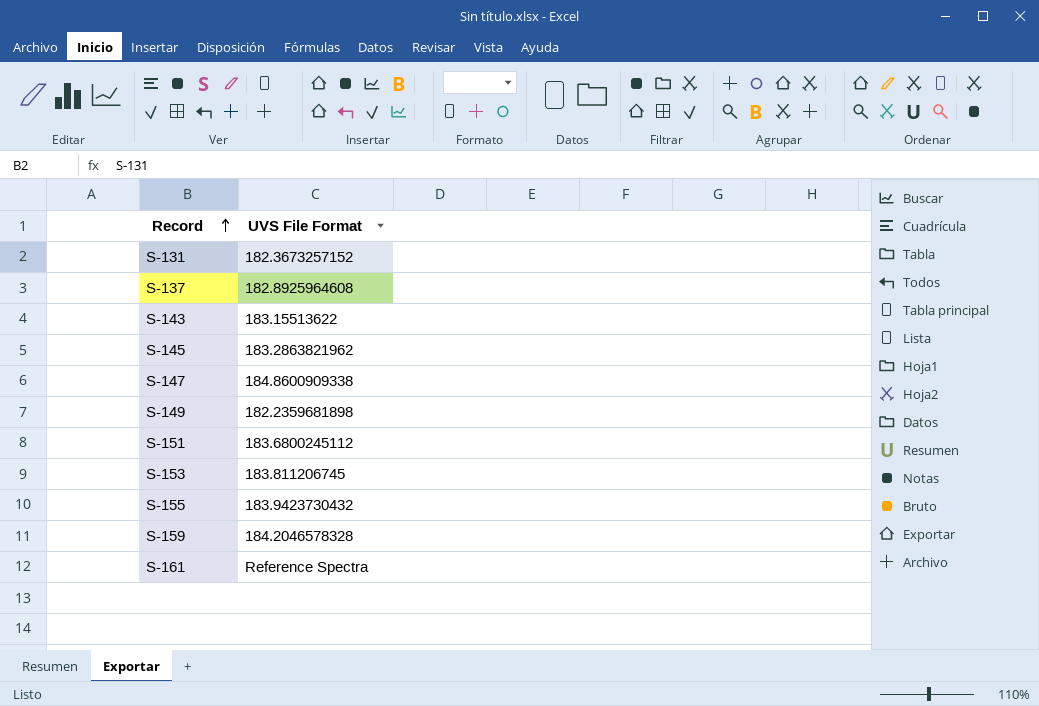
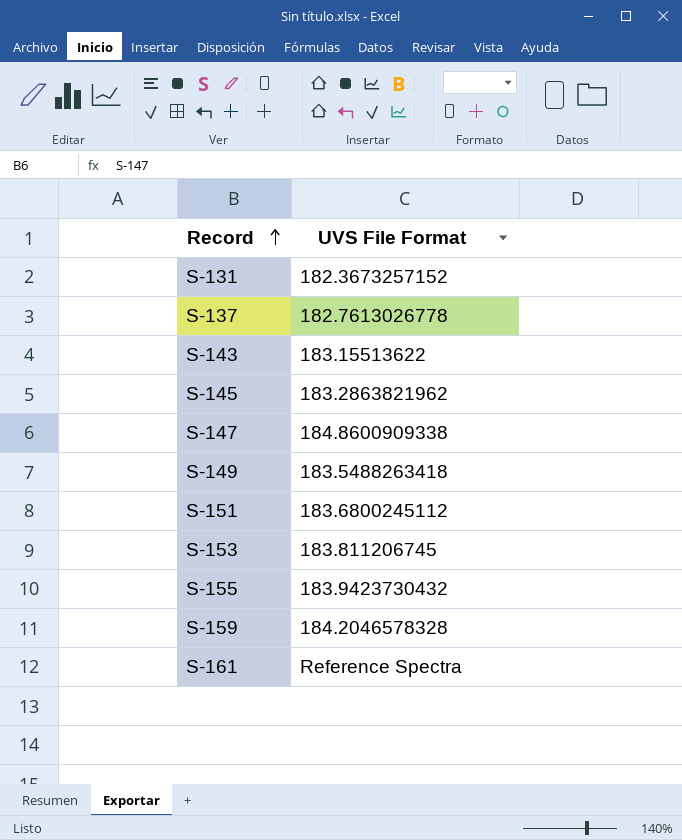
S-137 | UVS File Format: 182.8925964608 -> 182.7613026778
S-149 | UVS File Format: 182.2359681898 -> 183.5488263418

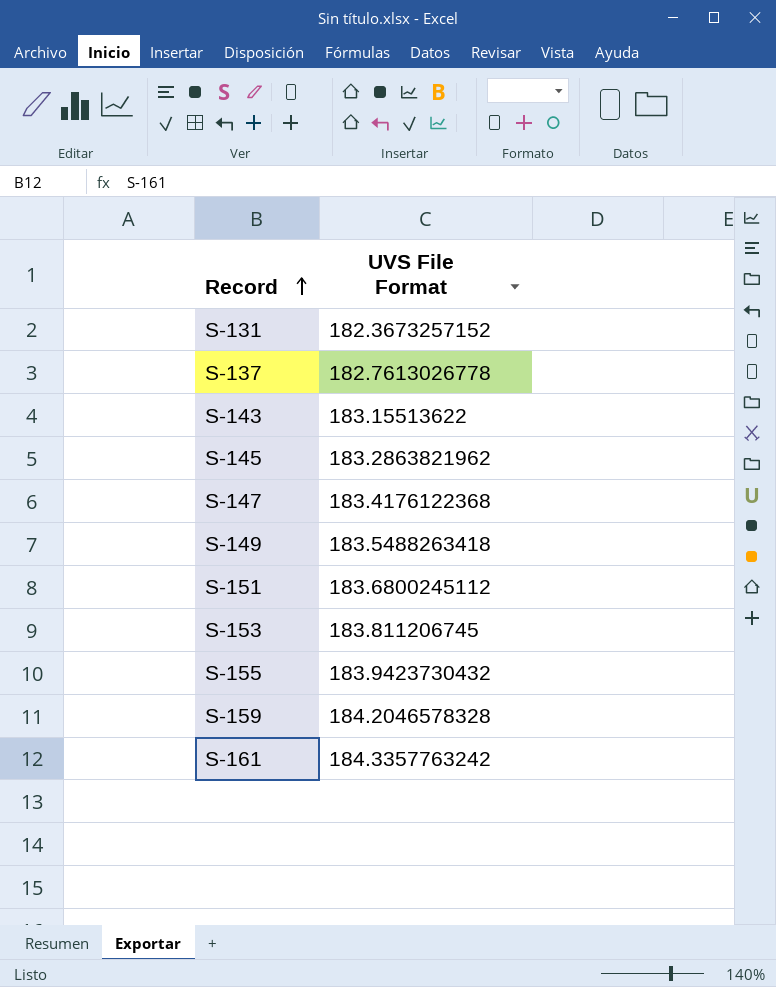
S-147 | UVS File Format: 184.8600909338 -> 183.4176122368
S-161 | UVS File Format: Reference Spectra -> 184.3357763242

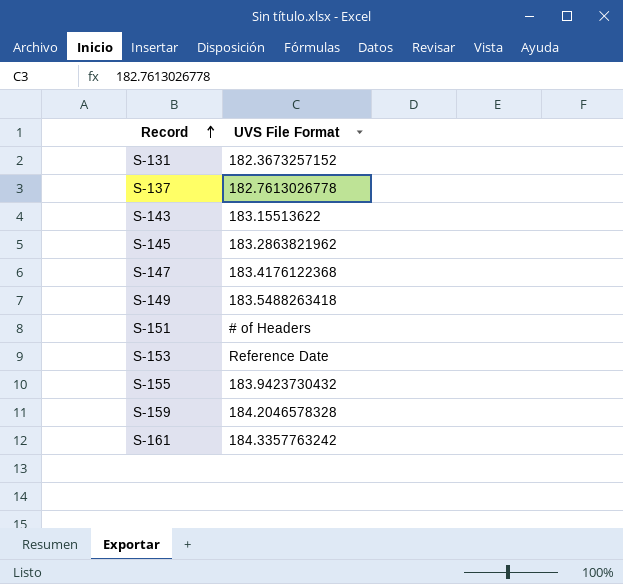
S-151 | UVS File Format: 183.6800245112 -> # of Headers
S-153 | UVS File Format: 183.811206745 -> Reference Date

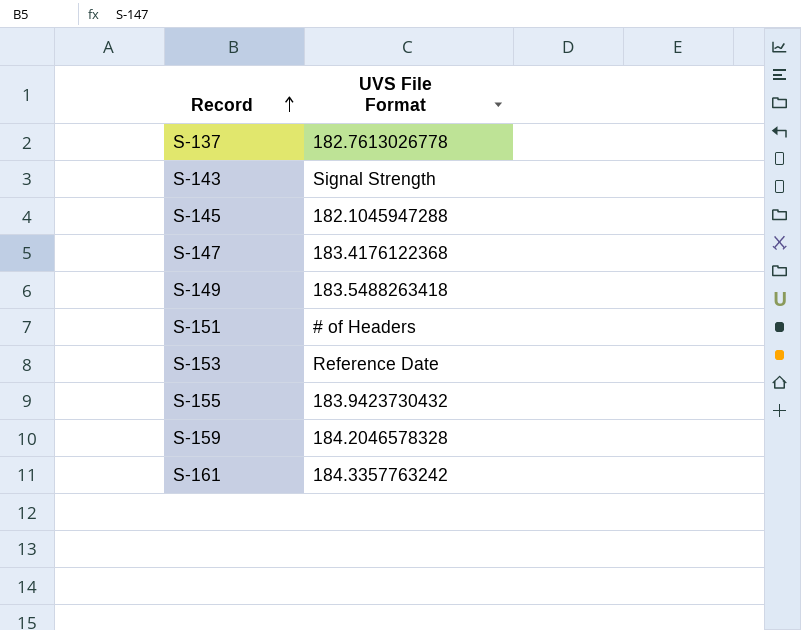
row S-131: 182.3673257152 -> none
S-143 | UVS File Format: 183.15513622 -> Signal Strength
S-145 | UVS File Format: 183.2863821962 -> 182.1045947288

